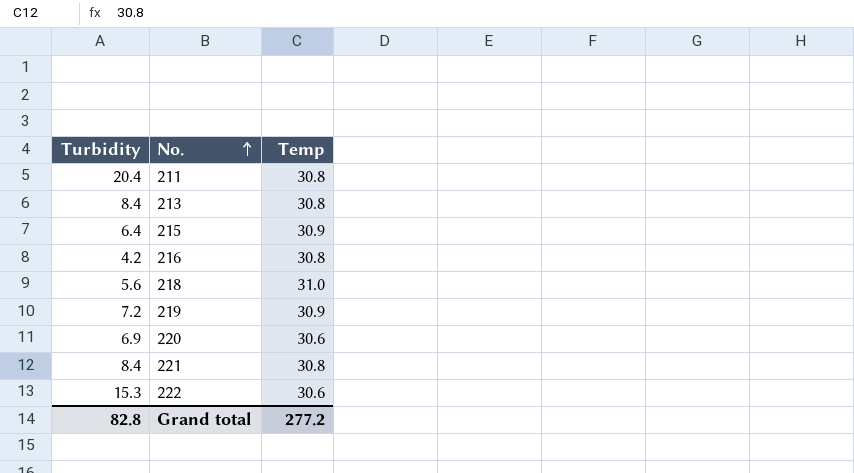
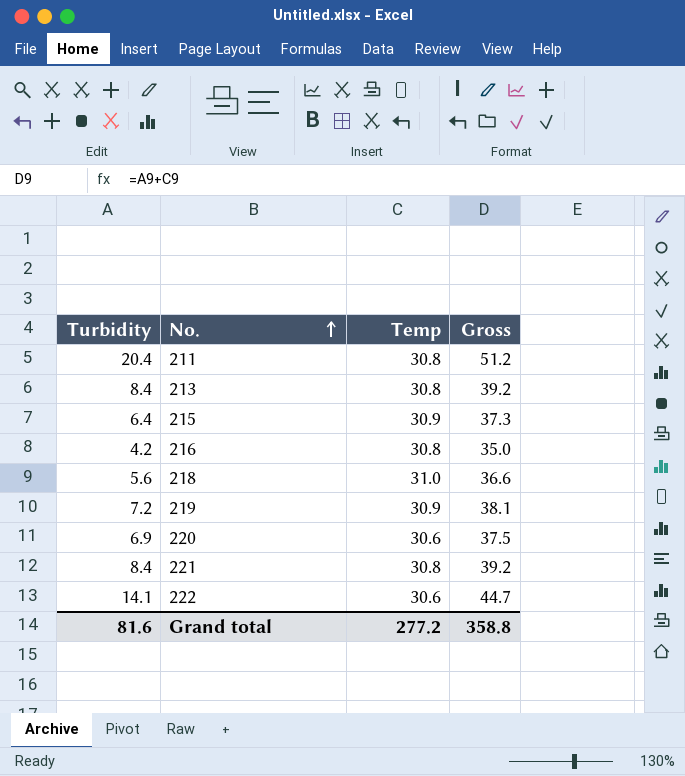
column Gross | formula: none -> [Turbidity] + [Temp]
222 | Turbidity: 15.3 -> 14.1
Grand total | Turbidity: 82.8 -> 81.6

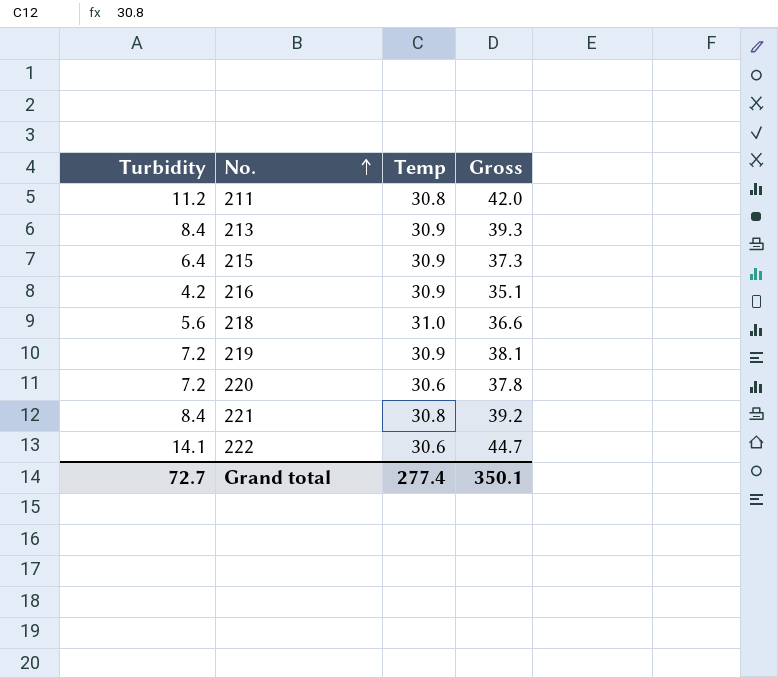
211 | Turbidity: 20.4 -> 11.2
211 | Gross: 51.2 -> 42.0
213 | Temp: 30.8 -> 30.9
213 | Gross: 39.2 -> 39.3
216 | Temp: 30.8 -> 30.9
216 | Gross: 35.0 -> 35.1
220 | Turbidity: 6.9 -> 7.2
220 | Gross: 37.5 -> 37.8
Grand total | Turbidity: 81.6 -> 72.7
Grand total | Temp: 277.2 -> 277.4
Grand total | Gross: 358.8 -> 350.1

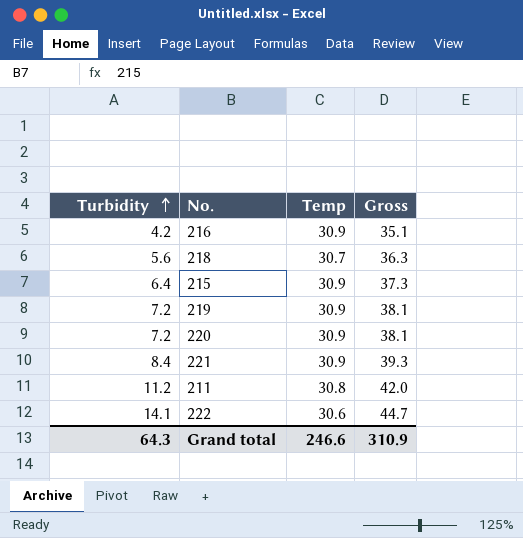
row order: No. ascending -> Turbidity ascending
row 213: 8.4 | 30.9 | 39.3 -> none
218 | Temp: 31.0 -> 30.7
218 | Gross: 36.6 -> 36.3
220 | Temp: 30.6 -> 30.9
220 | Gross: 37.8 -> 38.1
221 | Temp: 30.8 -> 30.9
221 | Gross: 39.2 -> 39.3
Grand total | Turbidity: 72.7 -> 64.3
Grand total | Temp: 277.4 -> 246.6
Grand total | Gross: 350.1 -> 310.9

